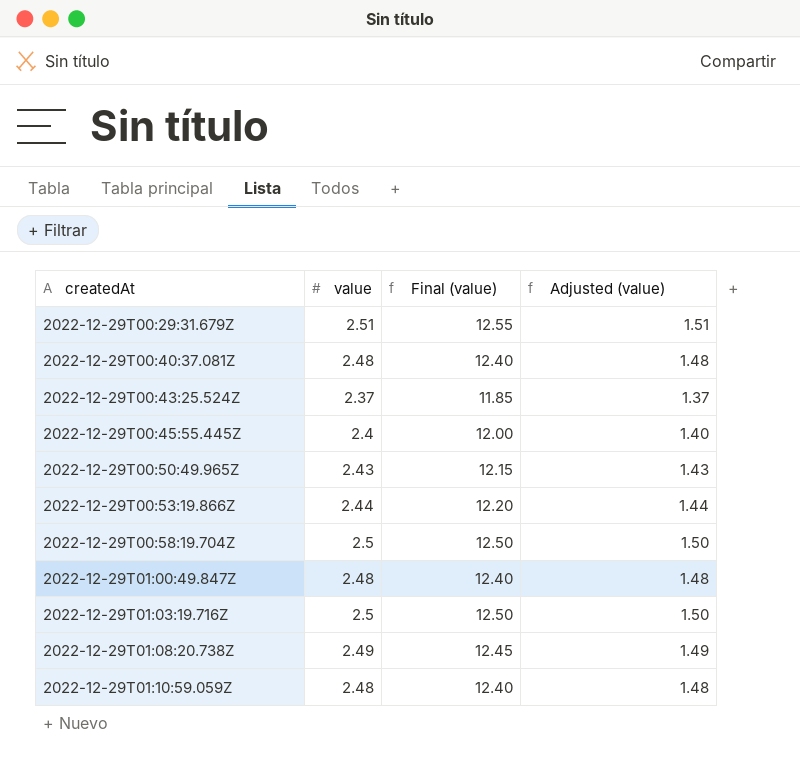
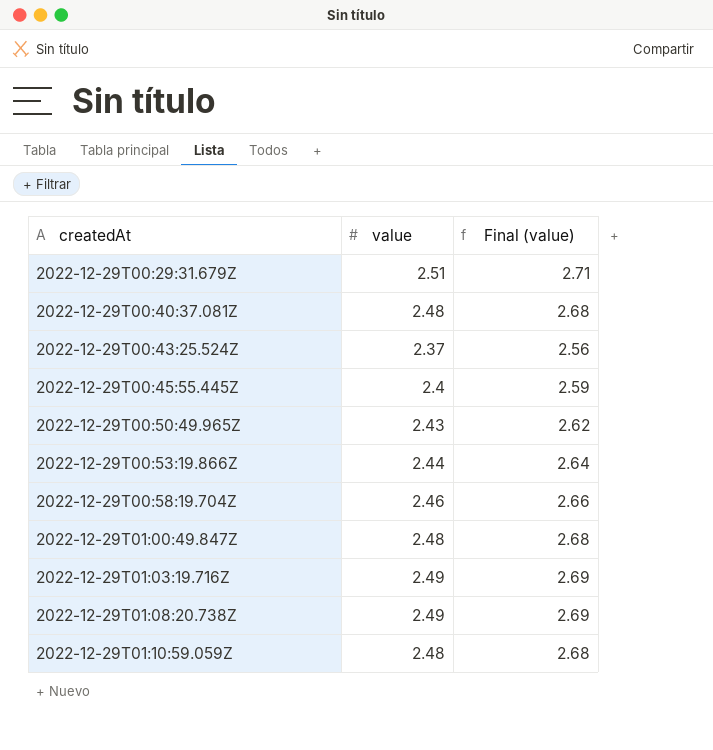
column Adjusted (value) | formula: [value] - 1 -> none
column Final (value) | formula: [value] * 5 -> [value] * 1.08
2022-12-29T00:58:19.704Z | value: 2.5 -> 2.46
2022-12-29T01:03:19.716Z | value: 2.5 -> 2.49

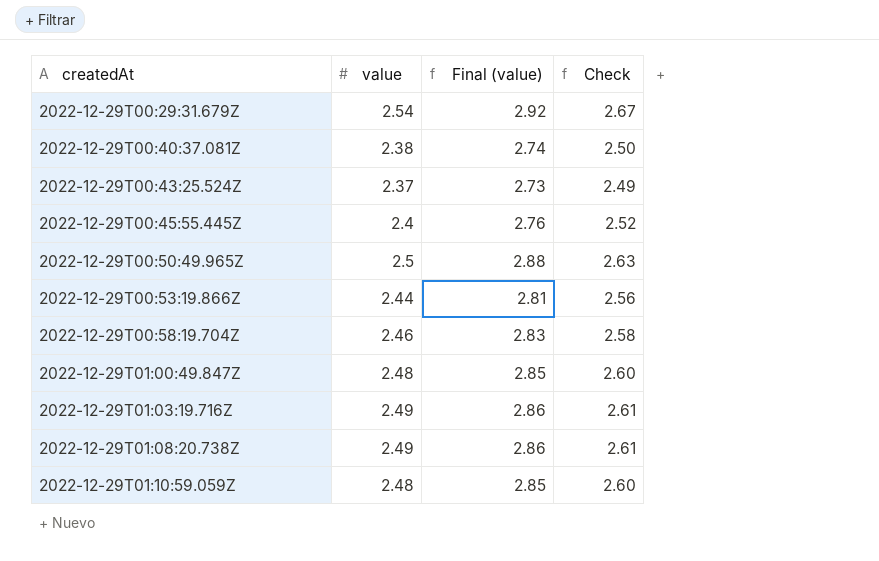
column Final (value) | formula: [value] * 1.08 -> [value] * 1.15
column Check | formula: none -> [value] * 1.05
2022-12-29T00:29:31.679Z | value: 2.51 -> 2.54
2022-12-29T00:40:37.081Z | value: 2.48 -> 2.38
2022-12-29T00:50:49.965Z | value: 2.43 -> 2.5

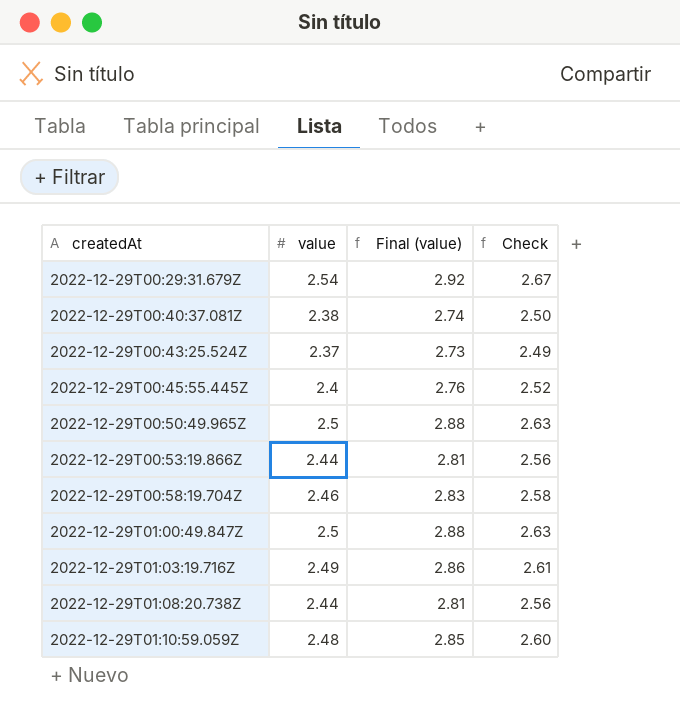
2022-12-29T01:00:49.847Z | value: 2.48 -> 2.5
2022-12-29T01:00:49.847Z | Final (value): 2.85 -> 2.88
2022-12-29T01:00:49.847Z | Check: 2.60 -> 2.63
2022-12-29T01:08:20.738Z | value: 2.49 -> 2.44
2022-12-29T01:08:20.738Z | Final (value): 2.86 -> 2.81
2022-12-29T01:08:20.738Z | Check: 2.61 -> 2.56

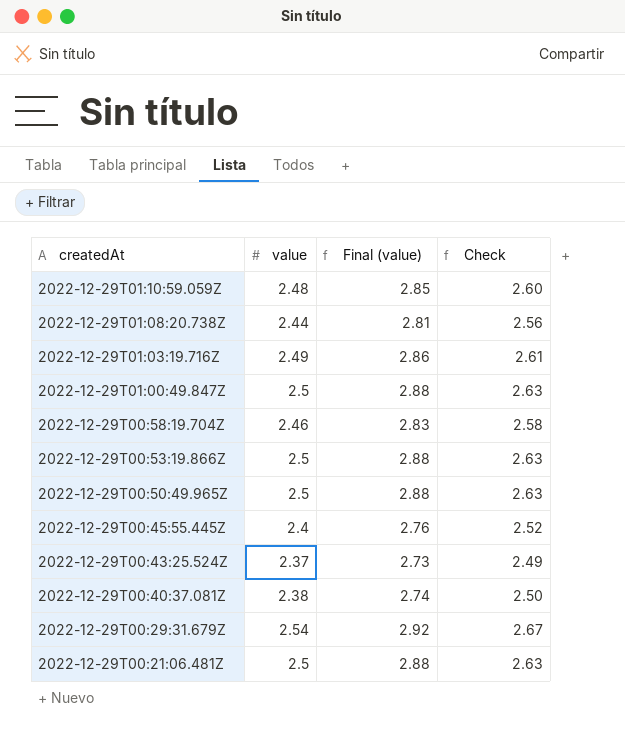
row order: createdAt ascending -> createdAt descending
2022-12-29T00:53:19.866Z | value: 2.44 -> 2.5
2022-12-29T00:53:19.866Z | Final (value): 2.81 -> 2.88
2022-12-29T00:53:19.866Z | Check: 2.56 -> 2.63
row 2022-12-29T00:21:06.481Z: none -> 2.5 | 2.88 | 2.63

